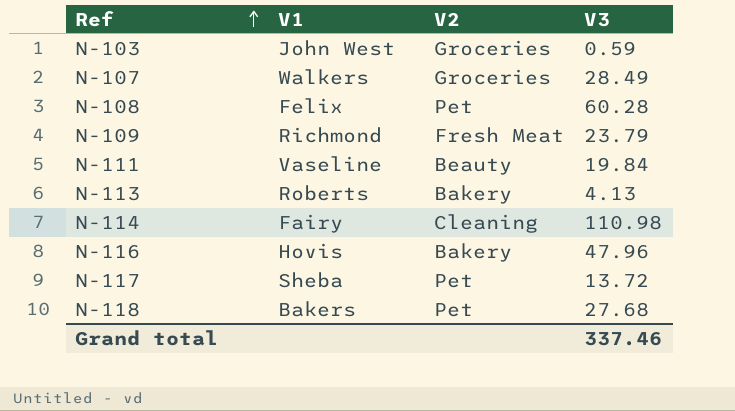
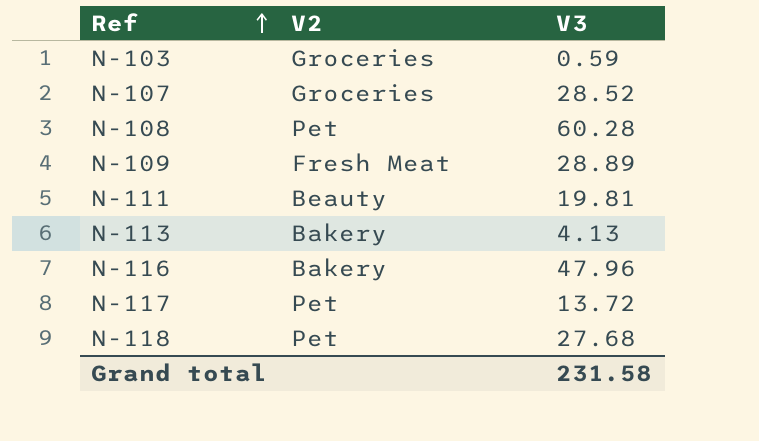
column V1 | position: 2 -> none
row N-114: Fairy | Cleaning | 110.98 -> none
N-107 | V3: 28.49 -> 28.52
N-109 | V3: 23.79 -> 28.89
N-111 | V3: 19.84 -> 19.81
Grand total | V3: 337.46 -> 231.58

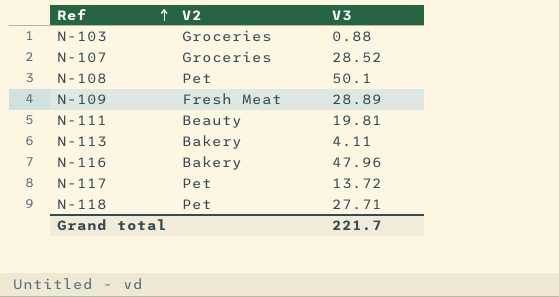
N-103 | V3: 0.59 -> 0.88
N-108 | V3: 60.28 -> 50.1
N-113 | V3: 4.13 -> 4.11
N-118 | V3: 27.68 -> 27.71
Grand total | V3: 231.58 -> 221.7

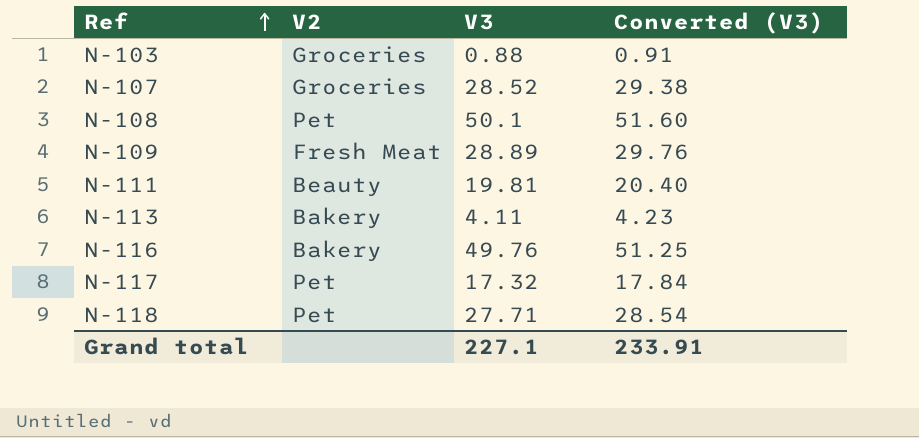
column Converted (V3) | formula: none -> [V3] * 1.03
N-116 | V3: 47.96 -> 49.76
N-117 | V3: 13.72 -> 17.32
Grand total | V3: 221.7 -> 227.1

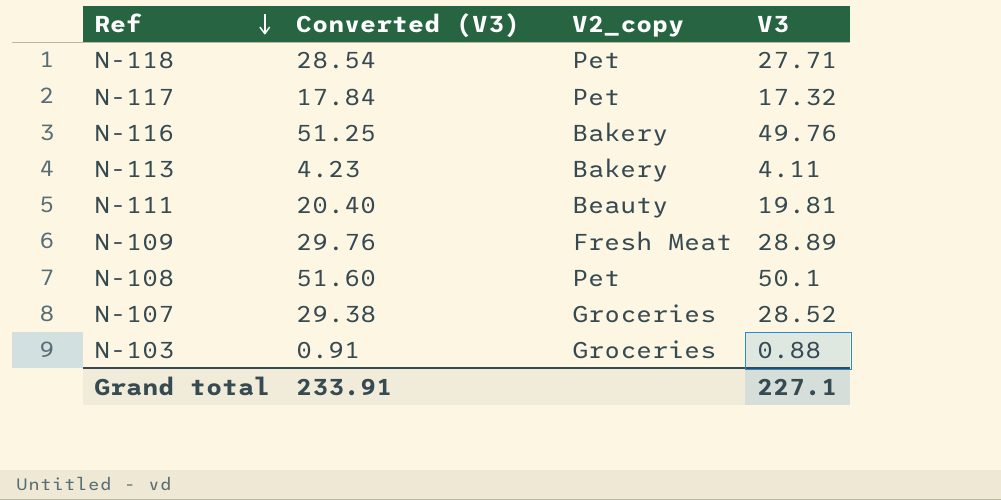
row order: Ref ascending -> Ref descending
column Converted (V3) | position: 4 -> 2
column name: V2 -> V2_copy

